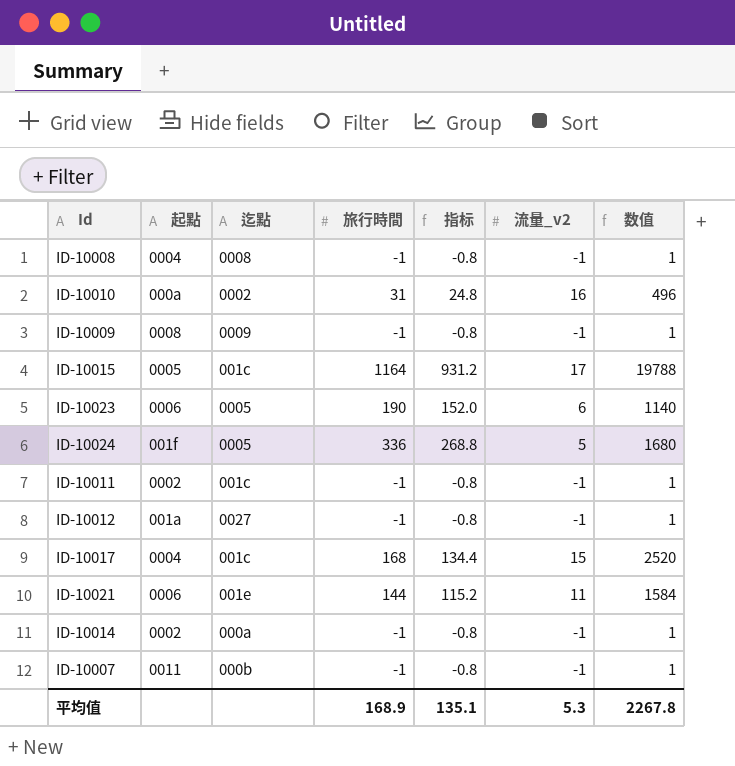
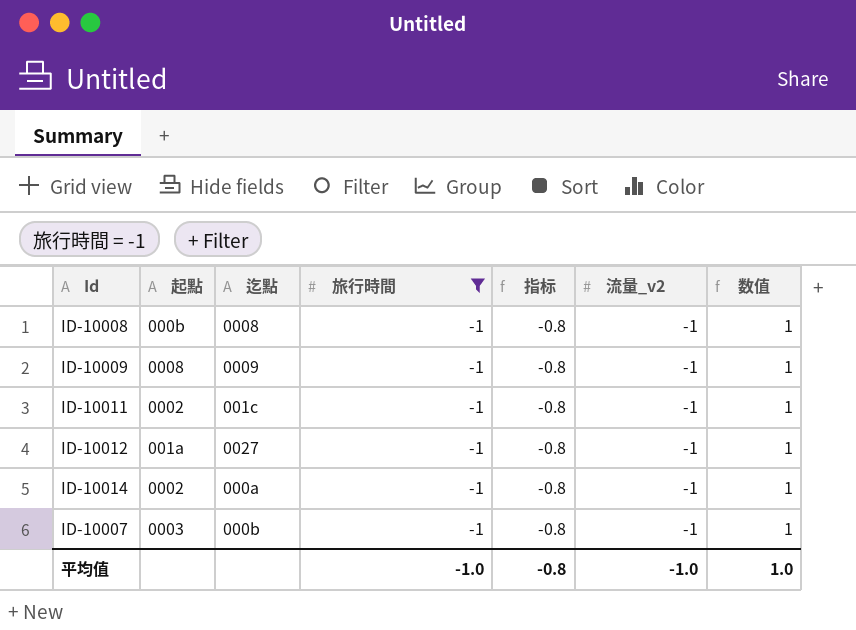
filter: none -> 旅行時間 = -1
ID-10008 | 起點: 0004 -> 000b
ID-10007 | 起點: 0011 -> 0003
平均值 | 旅行時間: 168.9 -> -1.0
平均值 | 指标: 135.1 -> -0.8
平均值 | 流量_v2: 5.3 -> -1.0
平均值 | 数值: 2267.8 -> 1.0

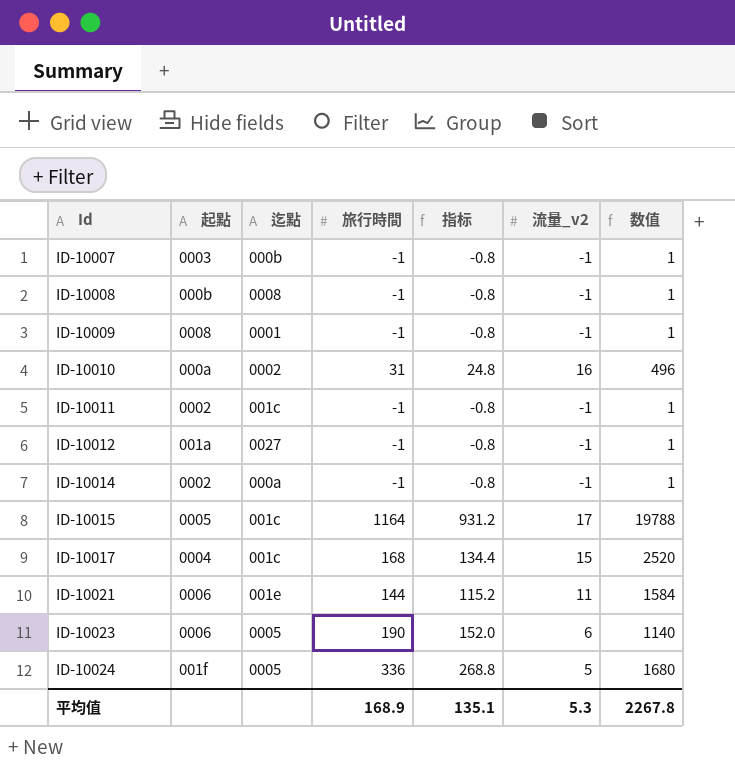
filter: 旅行時間 = -1 -> none
row order: none -> Id ascending
ID-10009 | 迄點: 0009 -> 0001
平均值 | 旅行時間: -1.0 -> 168.9
平均值 | 指标: -0.8 -> 135.1
平均值 | 流量_v2: -1.0 -> 5.3
平均值 | 数值: 1.0 -> 2267.8

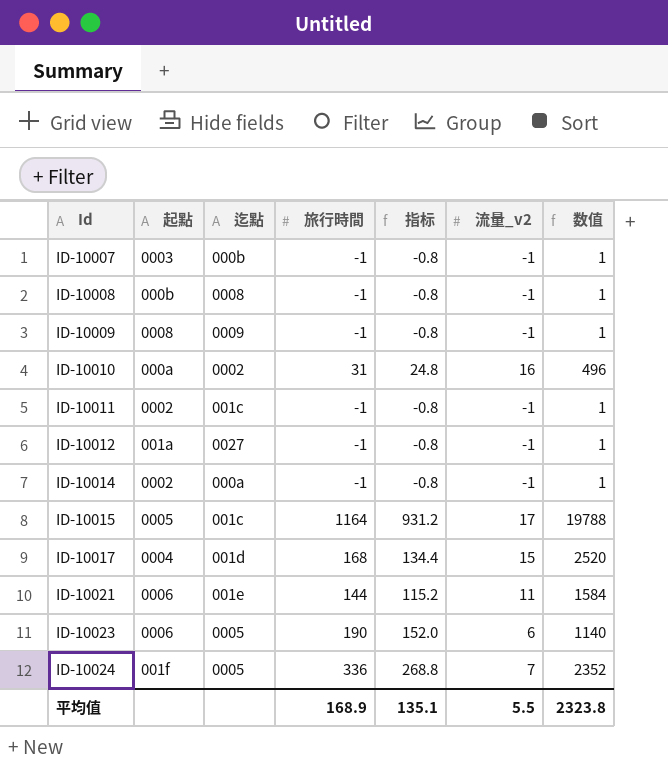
ID-10009 | 迄點: 0001 -> 0009
ID-10017 | 迄點: 001c -> 001d
ID-10024 | 流量_v2: 5 -> 7
ID-10024 | 数值: 1680 -> 2352
平均值 | 流量_v2: 5.3 -> 5.5
平均值 | 数值: 2267.8 -> 2323.8

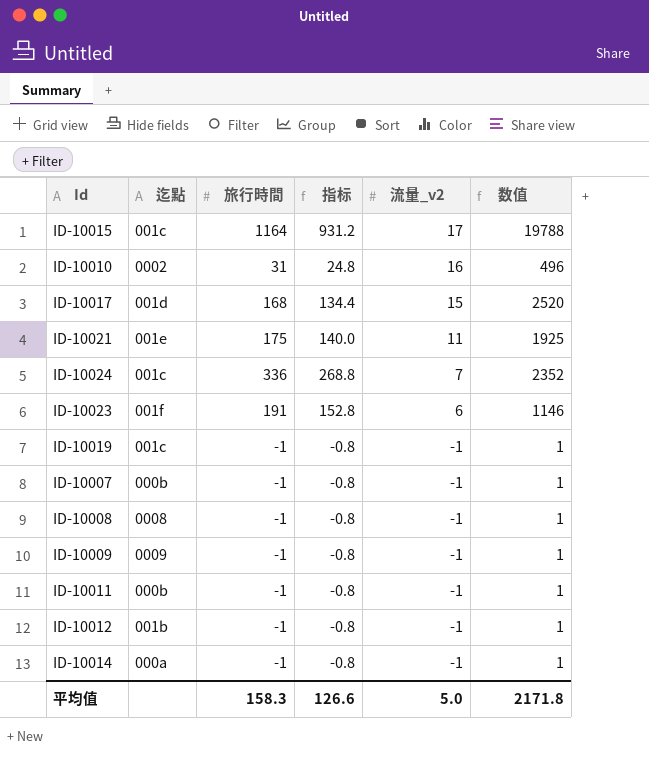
row order: Id ascending -> 流量_v2 descending
column 起點 | position: 2 -> none
ID-10021 | 旅行時間: 144 -> 175
ID-10021 | 指标: 115.2 -> 140.0
ID-10021 | 数值: 1584 -> 1925
ID-10024 | 迄點: 0005 -> 001c
ID-10023 | 迄點: 0005 -> 001f
ID-10023 | 旅行時間: 190 -> 191
ID-10023 | 指标: 152.0 -> 152.8
ID-10023 | 数值: 1140 -> 1146
row ID-10019: none -> 001c | -1 | -0.8 | -1 | 1
ID-10011 | 迄點: 001c -> 000b
ID-10012 | 迄點: 0027 -> 001b
平均值 | 旅行時間: 168.9 -> 158.3
平均值 | 指标: 135.1 -> 126.6
平均值 | 流量_v2: 5.5 -> 5.0
平均值 | 数值: 2323.8 -> 2171.8

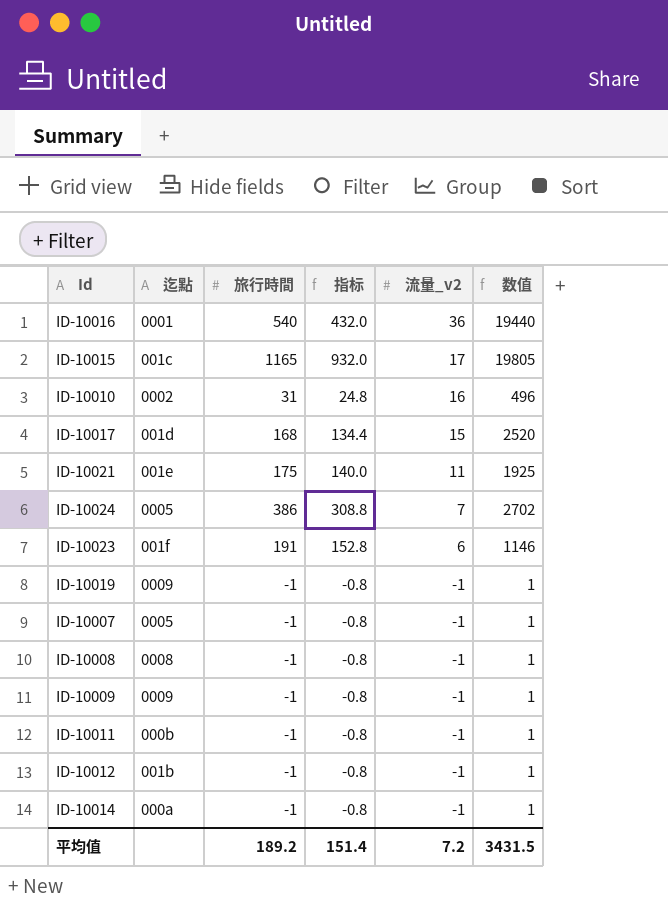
row ID-10016: none -> 0001 | 540 | 432.0 | 36 | 19440
ID-10015 | 旅行時間: 1164 -> 1165
ID-10015 | 指标: 931.2 -> 932.0
ID-10015 | 数值: 19788 -> 19805
ID-10024 | 迄點: 001c -> 0005
ID-10024 | 旅行時間: 336 -> 386
ID-10024 | 指标: 268.8 -> 308.8
ID-10024 | 数值: 2352 -> 2702
ID-10019 | 迄點: 001c -> 0009
ID-10007 | 迄點: 000b -> 0005
平均值 | 旅行時間: 158.3 -> 189.2
平均值 | 指标: 126.6 -> 151.4
平均值 | 流量_v2: 5.0 -> 7.2
平均值 | 数值: 2171.8 -> 3431.5

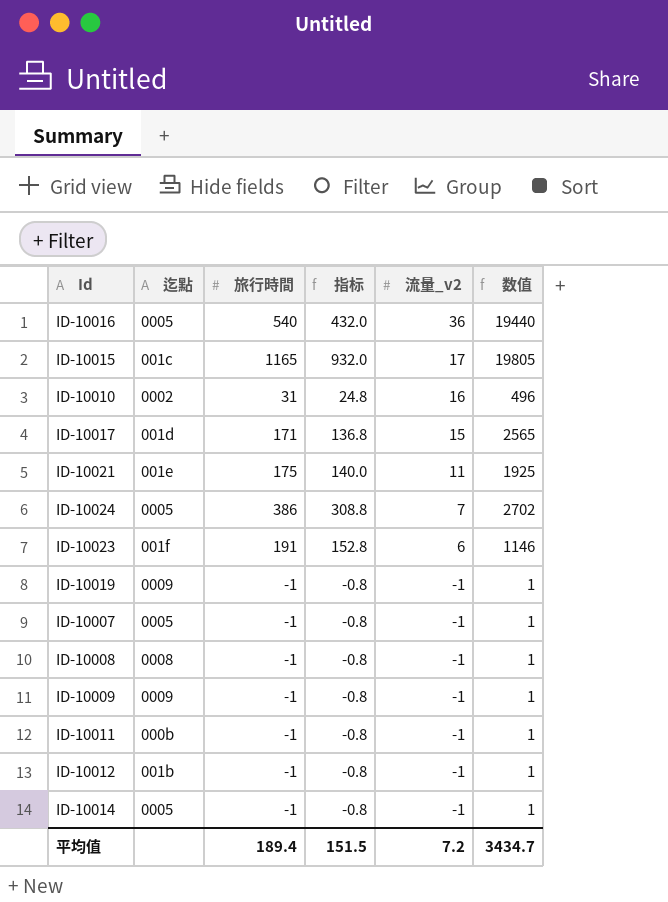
ID-10016 | 迄點: 0001 -> 0005
ID-10017 | 旅行時間: 168 -> 171
ID-10017 | 指标: 134.4 -> 136.8
ID-10017 | 数值: 2520 -> 2565
ID-10014 | 迄點: 000a -> 0005
平均值 | 旅行時間: 189.2 -> 189.4
平均值 | 指标: 151.4 -> 151.5
平均值 | 数值: 3431.5 -> 3434.7

